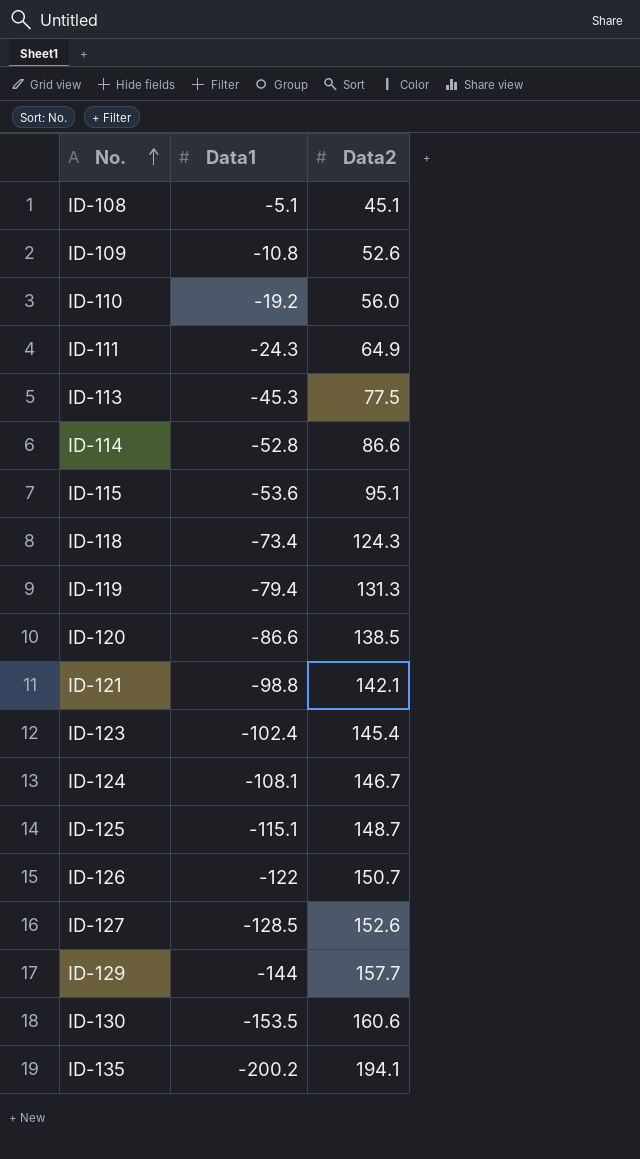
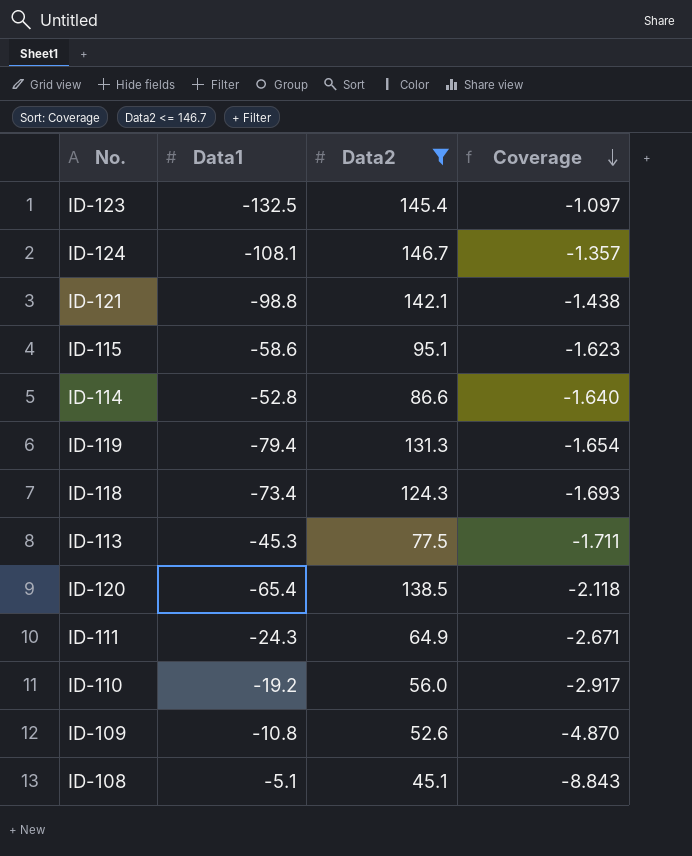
filter: none -> Data2 <= 146.7
row order: No. ascending -> Coverage descending
column Coverage | formula: none -> [Data2] / [Data1]
ID-123 | Data1: -102.4 -> -132.5
ID-115 | Data1: -53.6 -> -58.6
ID-120 | Data1: -86.6 -> -65.4

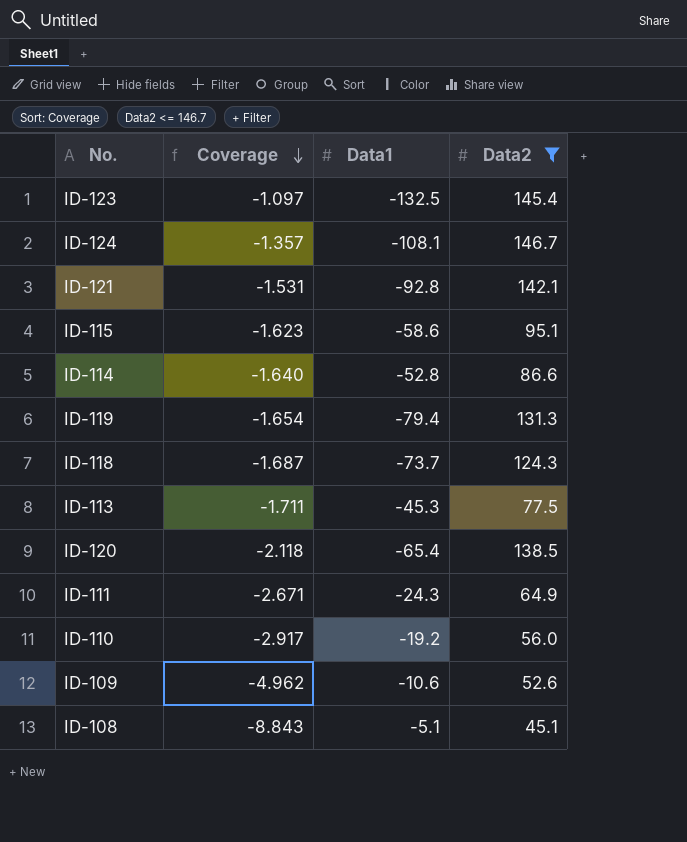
column Coverage | position: 4 -> 2
ID-121 | Coverage: -1.438 -> -1.531
ID-121 | Data1: -98.8 -> -92.8
ID-118 | Coverage: -1.693 -> -1.687
ID-118 | Data1: -73.4 -> -73.7
ID-109 | Coverage: -4.870 -> -4.962
ID-109 | Data1: -10.8 -> -10.6

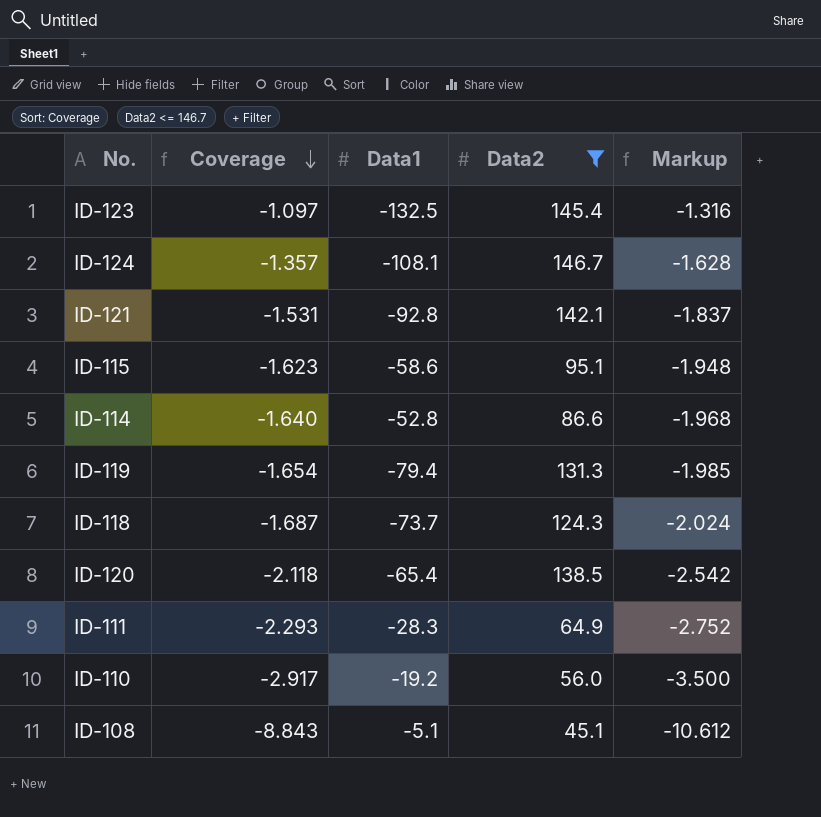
column Markup | formula: none -> [Coverage] * 1.2
row ID-113: -1.711 | -45.3 | 77.5 -> none
row ID-109: -4.962 | -10.6 | 52.6 -> none
ID-111 | Coverage: -2.671 -> -2.293
ID-111 | Data1: -24.3 -> -28.3

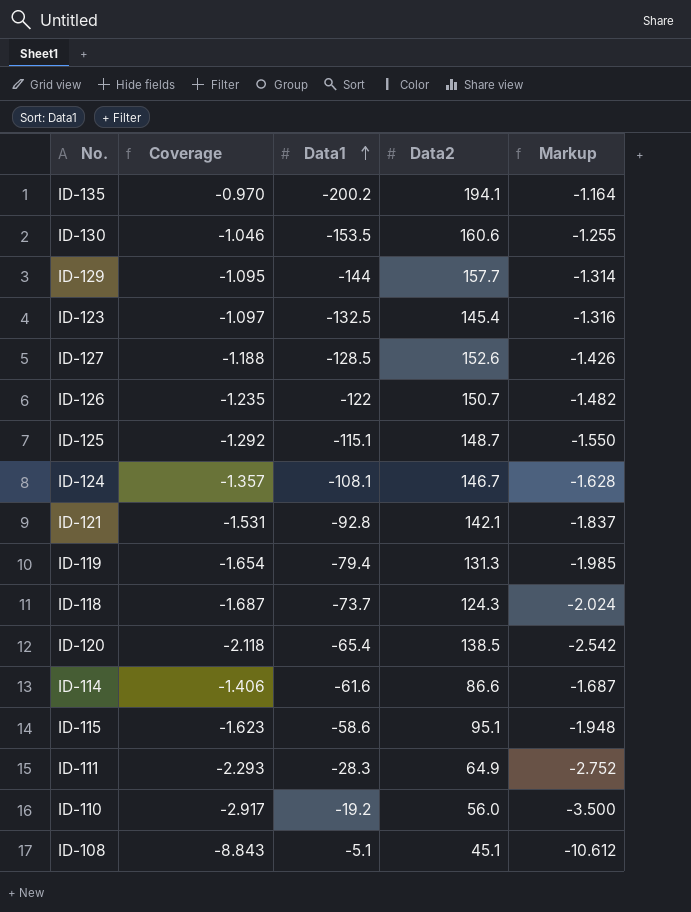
filter: Data2 <= 146.7 -> none
row order: Coverage descending -> Data1 ascending
ID-114 | Coverage: -1.640 -> -1.406
ID-114 | Data1: -52.8 -> -61.6
ID-114 | Markup: -1.968 -> -1.687

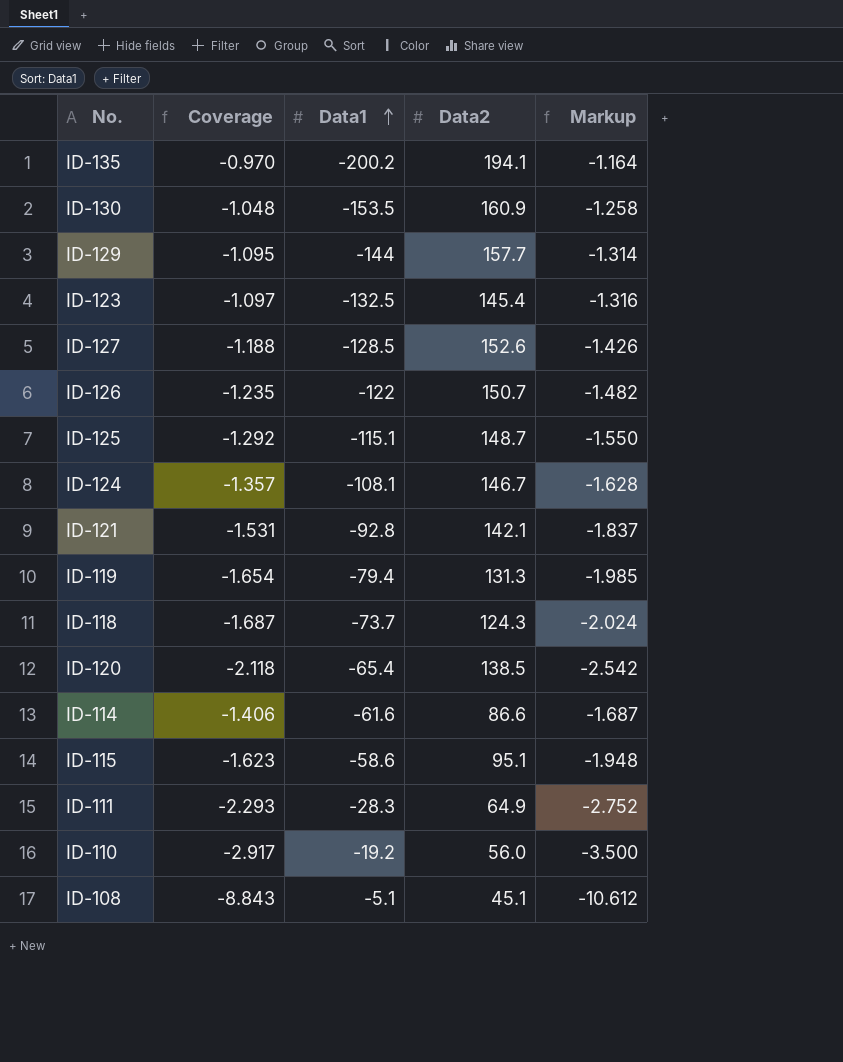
ID-130 | Coverage: -1.046 -> -1.048
ID-130 | Data2: 160.6 -> 160.9
ID-130 | Markup: -1.255 -> -1.258

